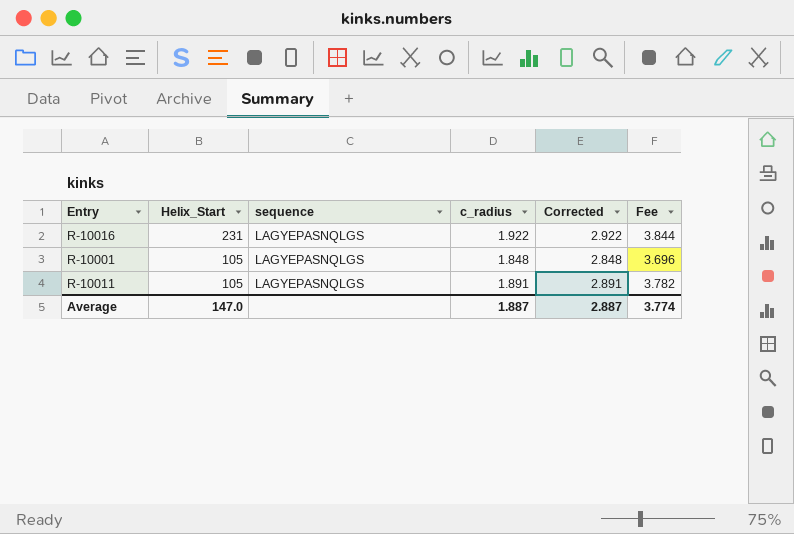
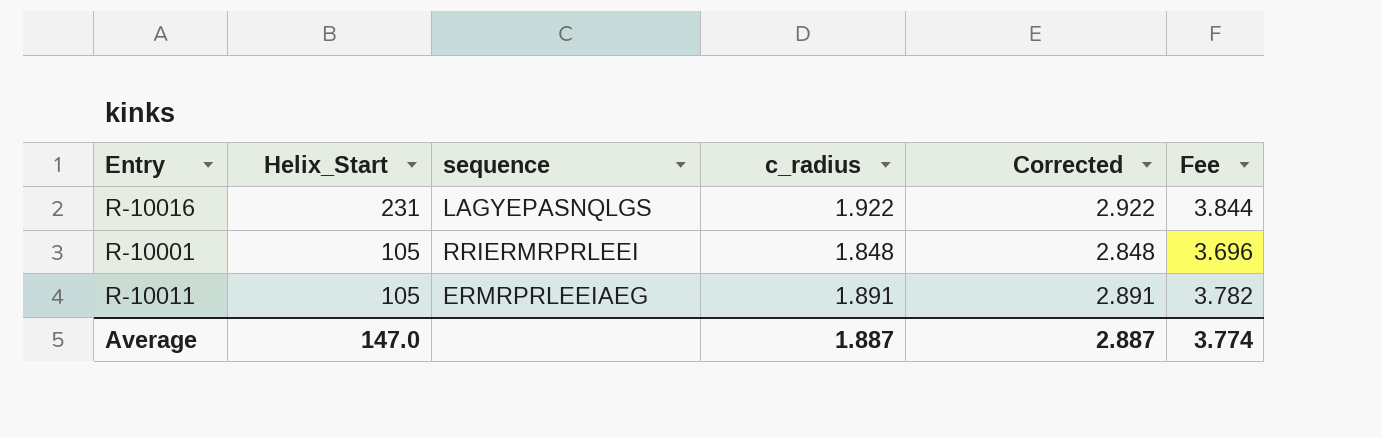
R-10001 | sequence: LAGYEPASNQLGS -> RRIERMRPRLEEI
R-10011 | sequence: LAGYEPASNQLGS -> ERMRPRLEEIAEG

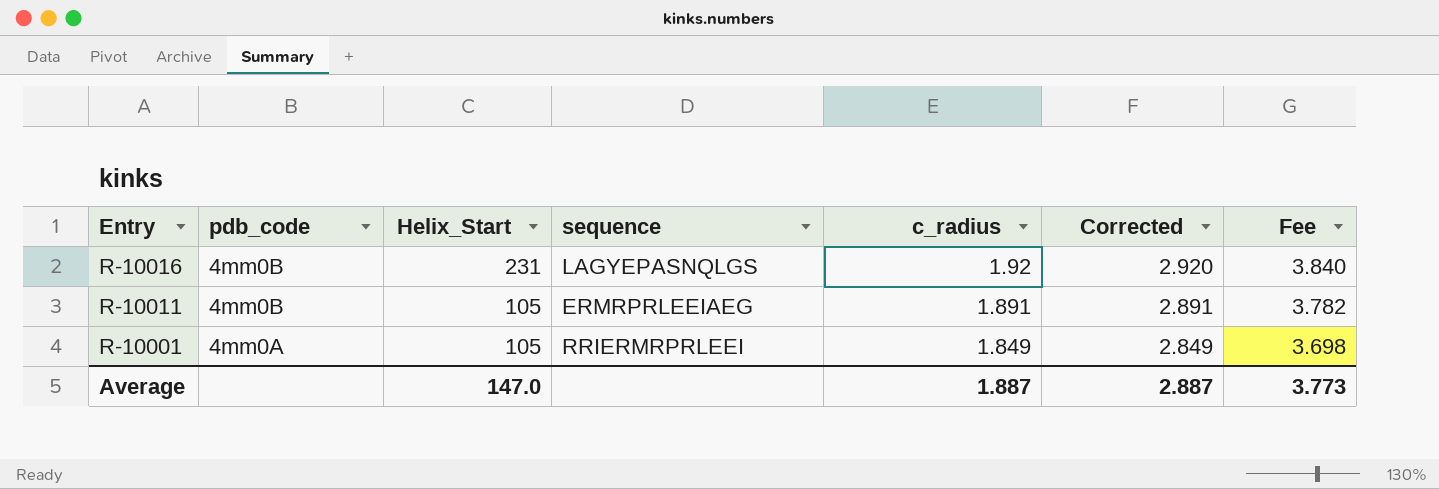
row order: Helix_Start descending -> Entry descending
column pdb_code | position: none -> 2
R-10016 | c_radius: 1.922 -> 1.92
R-10016 | Corrected: 2.922 -> 2.920
R-10016 | Fee: 3.844 -> 3.840
R-10001 | c_radius: 1.848 -> 1.849
R-10001 | Corrected: 2.848 -> 2.849
R-10001 | Fee: 3.696 -> 3.698
Average | Fee: 3.774 -> 3.773

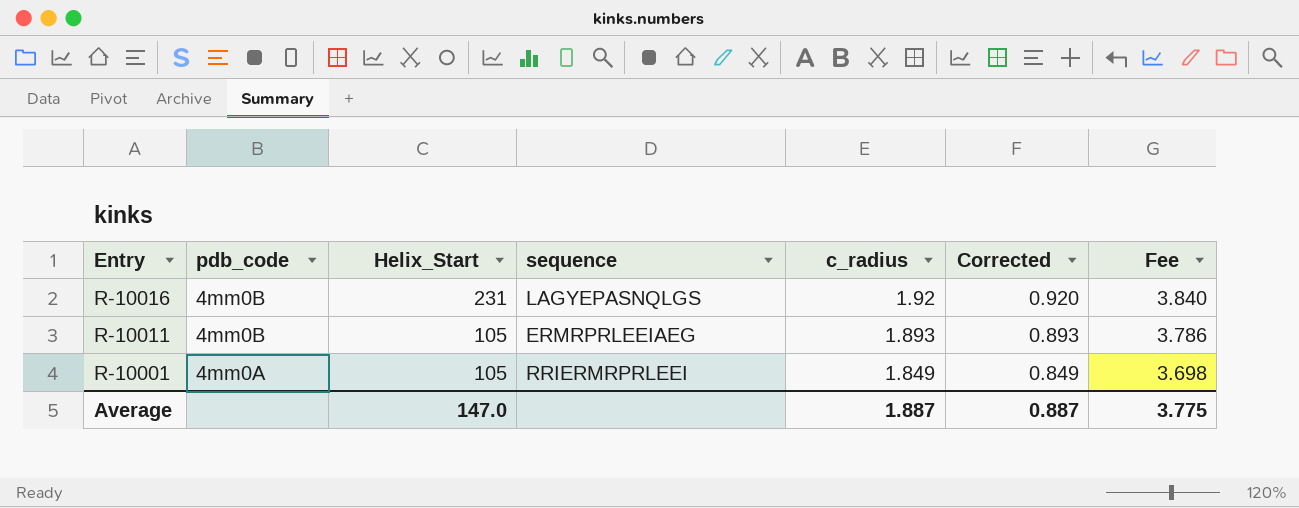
column Corrected | formula: [c_radius] + 1 -> [c_radius] - 1
R-10011 | c_radius: 1.891 -> 1.893
R-10011 | Fee: 3.782 -> 3.786
Average | Corrected: 2.887 -> 0.887
Average | Fee: 3.773 -> 3.775

